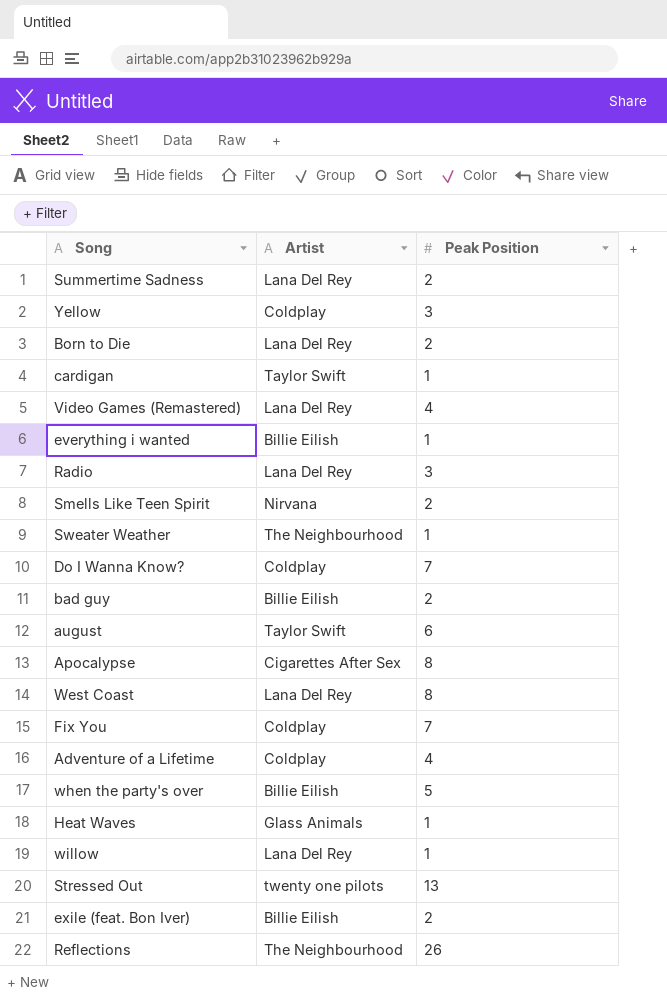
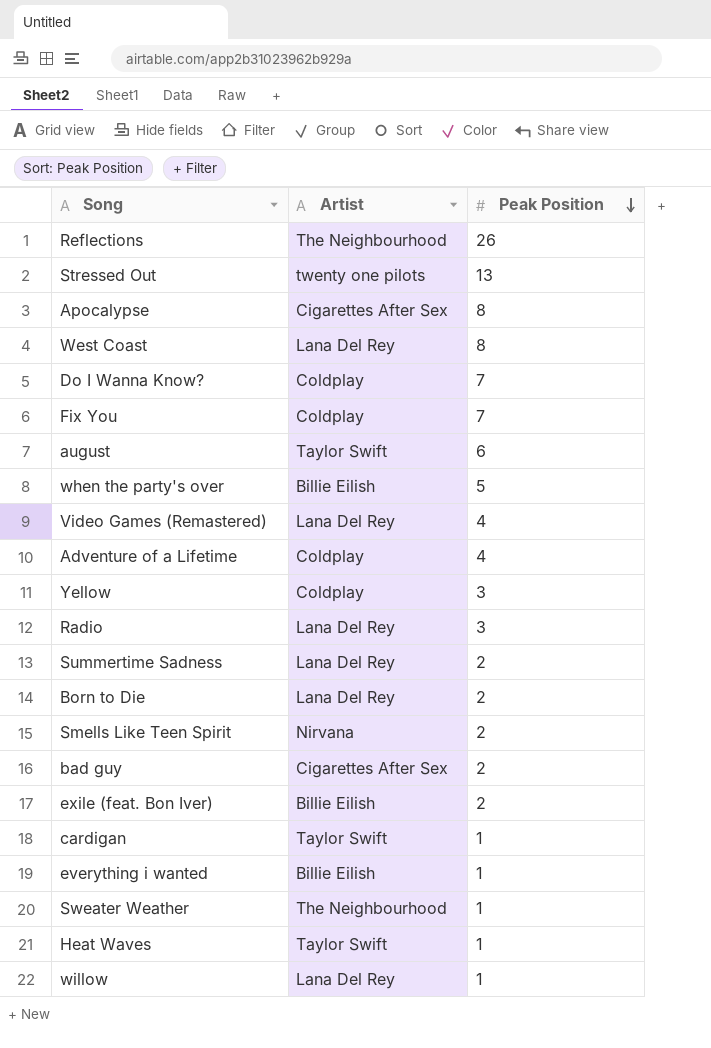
row order: none -> Peak Position descending
bad guy | Artist: Billie Eilish -> Cigarettes After Sex
Heat Waves | Artist: Glass Animals -> Taylor Swift

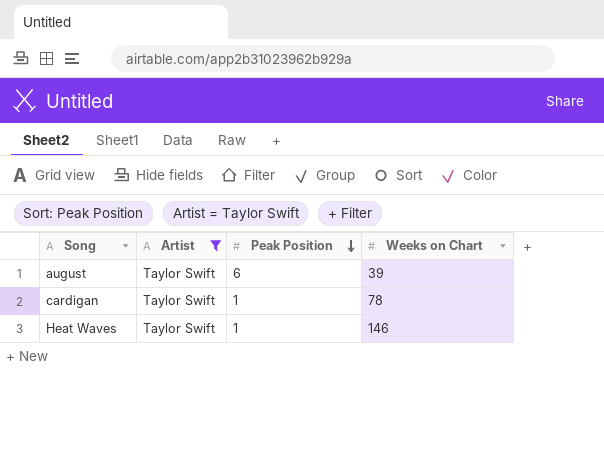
filter: none -> Artist = Taylor Swift
column Weeks on Chart | position: none -> 4

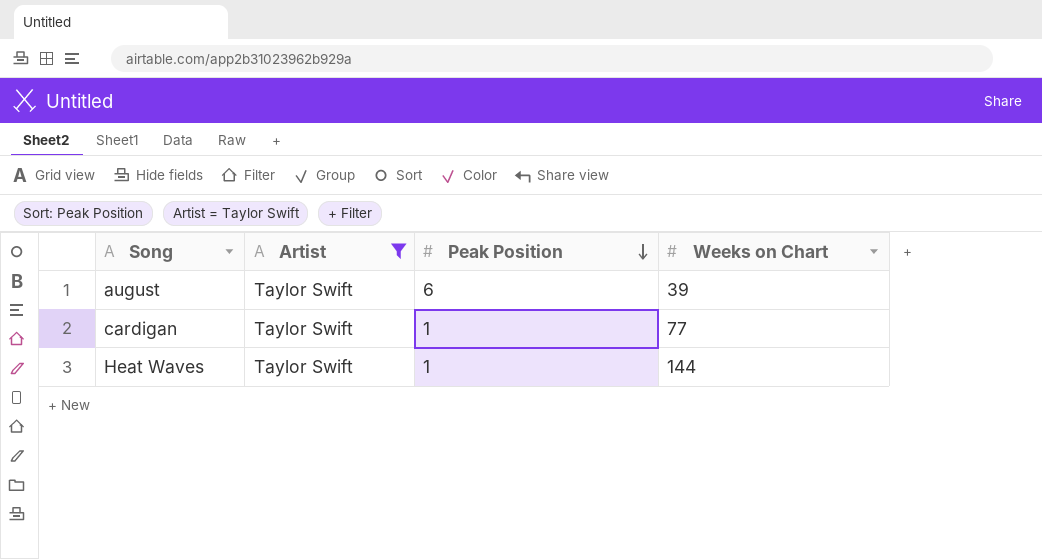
cardigan | Weeks on Chart: 78 -> 77
Heat Waves | Weeks on Chart: 146 -> 144

